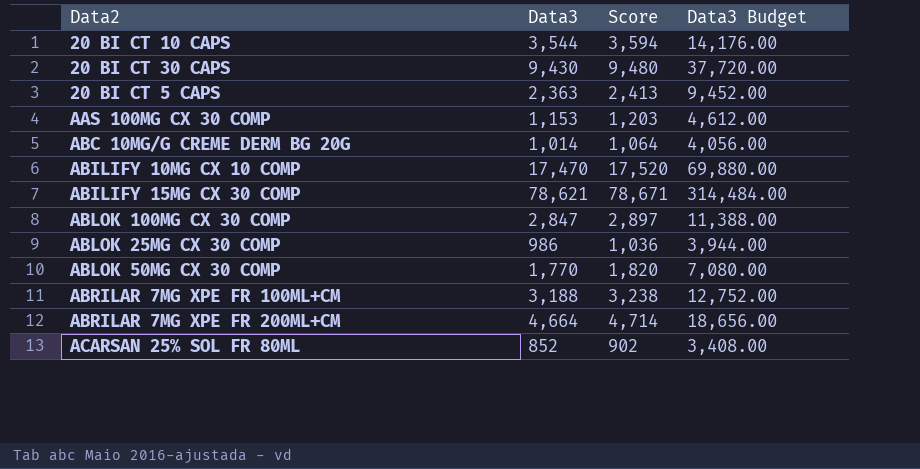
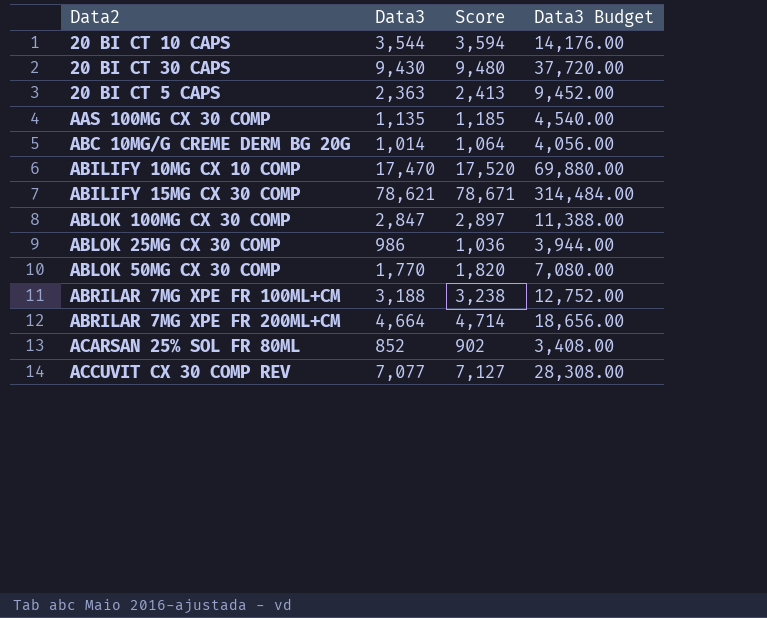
AAS 100MG CX 30 COMP | Data3: 1,153 -> 1,135
AAS 100MG CX 30 COMP | Score: 1,203 -> 1,185
AAS 100MG CX 30 COMP | Data3 Budget: 4,612.00 -> 4,540.00
row ACCUVIT CX 30 COMP REV: none -> 7,077 | 7,127 | 28,308.00

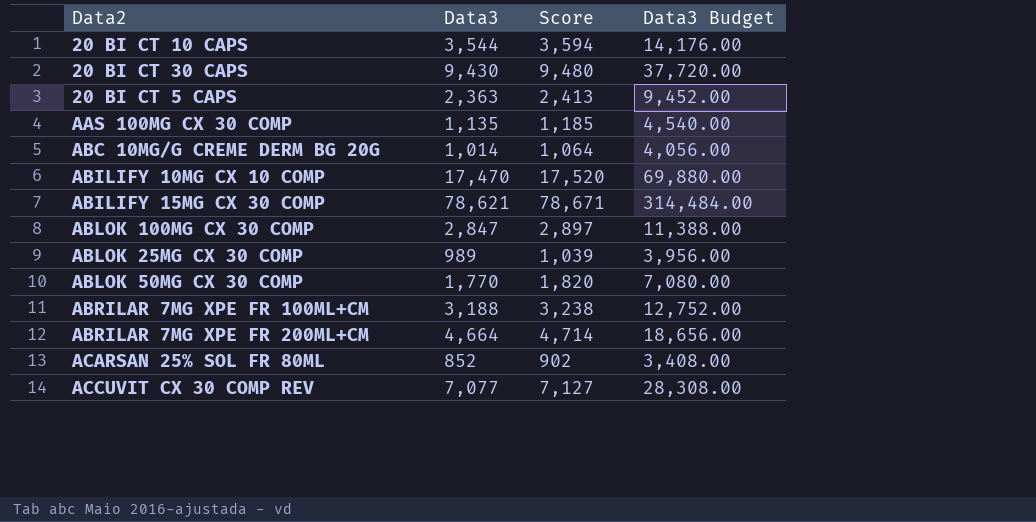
ABLOK 25MG CX 30 COMP | Data3: 986 -> 989
ABLOK 25MG CX 30 COMP | Score: 1,036 -> 1,039
ABLOK 25MG CX 30 COMP | Data3 Budget: 3,944.00 -> 3,956.00

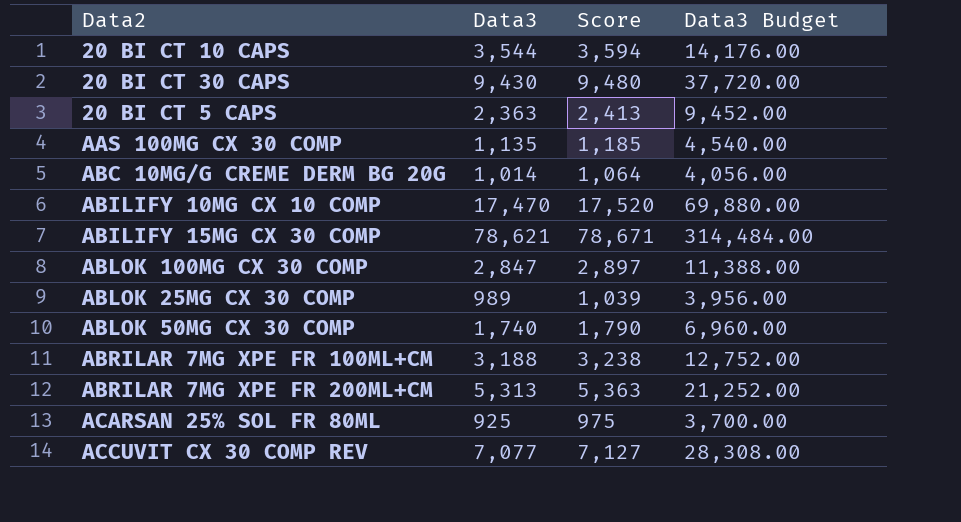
ABLOK 50MG CX 30 COMP | Data3: 1,770 -> 1,740
ABLOK 50MG CX 30 COMP | Score: 1,820 -> 1,790
ABLOK 50MG CX 30 COMP | Data3 Budget: 7,080.00 -> 6,960.00
ABRILAR 7MG XPE FR 200ML+CM | Data3: 4,664 -> 5,313
ABRILAR 7MG XPE FR 200ML+CM | Score: 4,714 -> 5,363
ABRILAR 7MG XPE FR 200ML+CM | Data3 Budget: 18,656.00 -> 21,252.00
ACARSAN 25% SOL FR 80ML | Data3: 852 -> 925
ACARSAN 25% SOL FR 80ML | Score: 902 -> 975
ACARSAN 25% SOL FR 80ML | Data3 Budget: 3,408.00 -> 3,700.00

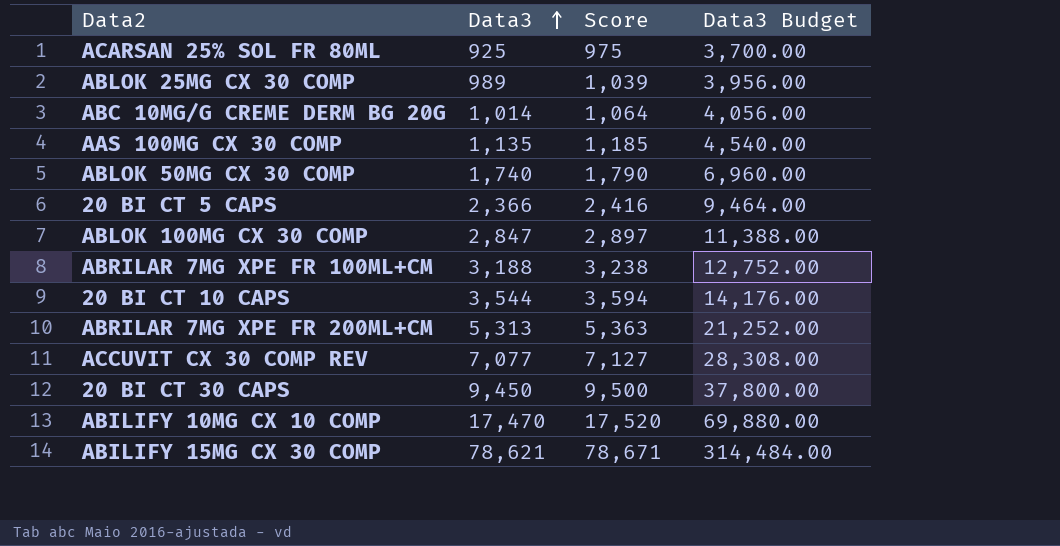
row order: none -> Data3 ascending
20 BI CT 5 CAPS | Data3: 2,363 -> 2,366
20 BI CT 5 CAPS | Score: 2,413 -> 2,416
20 BI CT 5 CAPS | Data3 Budget: 9,452.00 -> 9,464.00
20 BI CT 30 CAPS | Data3: 9,430 -> 9,450
20 BI CT 30 CAPS | Score: 9,480 -> 9,500
20 BI CT 30 CAPS | Data3 Budget: 37,720.00 -> 37,800.00

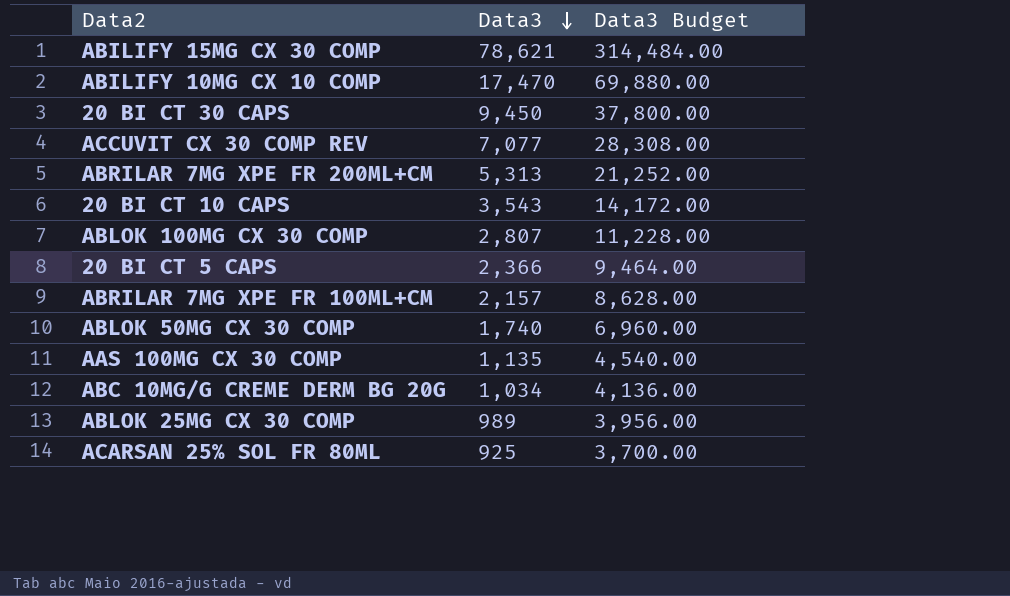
row order: Data3 ascending -> Data3 descending
column Score | formula: [Data3] + 50 -> none
20 BI CT 10 CAPS | Data3: 3,544 -> 3,543
20 BI CT 10 CAPS | Data3 Budget: 14,176.00 -> 14,172.00
ABLOK 100MG CX 30 COMP | Data3: 2,847 -> 2,807
ABLOK 100MG CX 30 COMP | Data3 Budget: 11,388.00 -> 11,228.00
ABRILAR 7MG XPE FR 100ML+CM | Data3: 3,188 -> 2,157
ABRILAR 7MG XPE FR 100ML+CM | Data3 Budget: 12,752.00 -> 8,628.00
ABC 10MG/G CREME DERM BG 20G | Data3: 1,014 -> 1,034
ABC 10MG/G CREME DERM BG 20G | Data3 Budget: 4,056.00 -> 4,136.00

